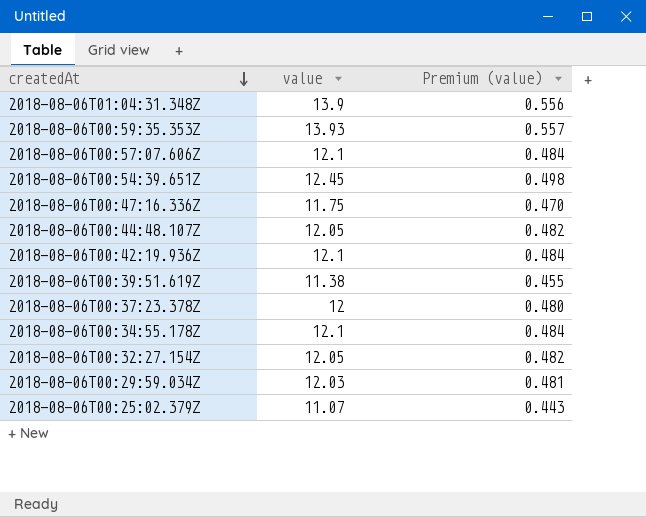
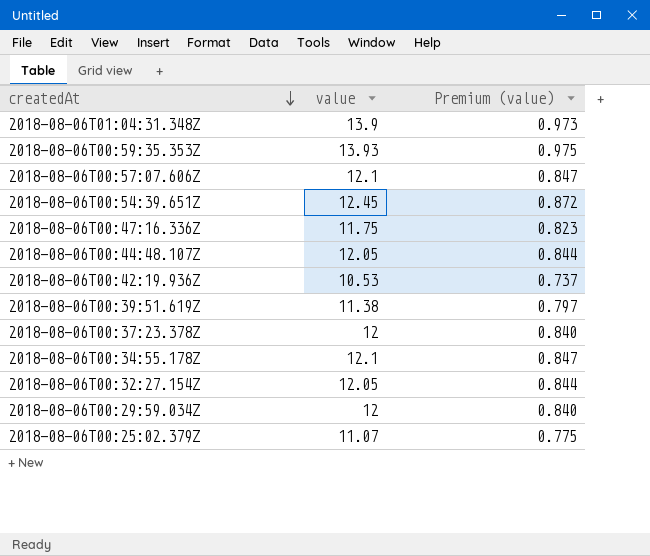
column Premium (value) | formula: [value] * 0.04 -> [value] * 0.07
2018-08-06T00:42:19.936Z | value: 12.1 -> 10.53
2018-08-06T00:29:59.034Z | value: 12.03 -> 12

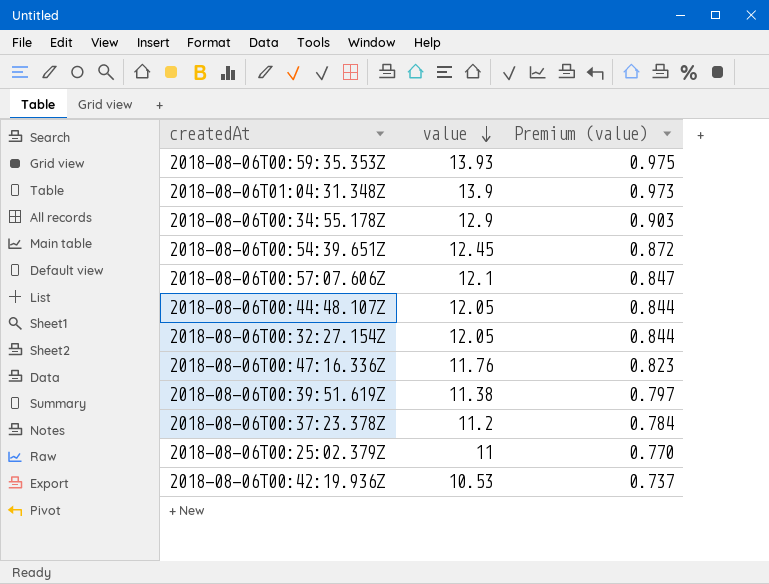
row order: createdAt descending -> value descending
row 2018-08-06T00:29:59.034Z: 12 | 0.840 -> none
2018-08-06T00:34:55.178Z | value: 12.1 -> 12.9
2018-08-06T00:34:55.178Z | Premium (value): 0.847 -> 0.903
2018-08-06T00:47:16.336Z | value: 11.75 -> 11.76
2018-08-06T00:37:23.378Z | value: 12 -> 11.2
2018-08-06T00:37:23.378Z | Premium (value): 0.840 -> 0.784
2018-08-06T00:25:02.379Z | value: 11.07 -> 11
2018-08-06T00:25:02.379Z | Premium (value): 0.775 -> 0.770

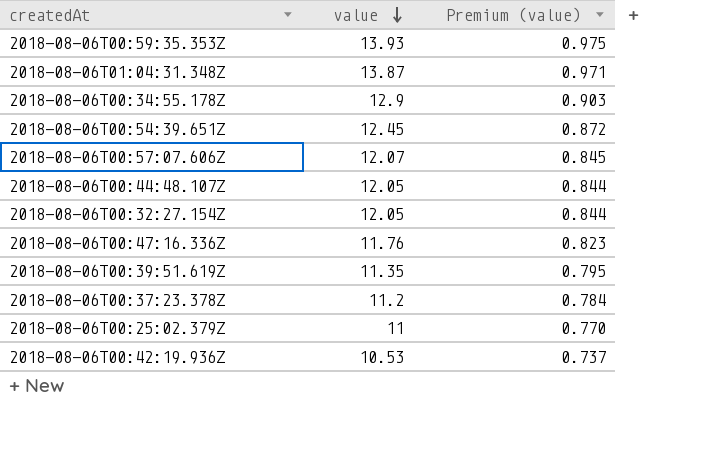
2018-08-06T01:04:31.348Z | value: 13.9 -> 13.87
2018-08-06T01:04:31.348Z | Premium (value): 0.973 -> 0.971
2018-08-06T00:57:07.606Z | value: 12.1 -> 12.07
2018-08-06T00:57:07.606Z | Premium (value): 0.847 -> 0.845
2018-08-06T00:39:51.619Z | value: 11.38 -> 11.35
2018-08-06T00:39:51.619Z | Premium (value): 0.797 -> 0.795

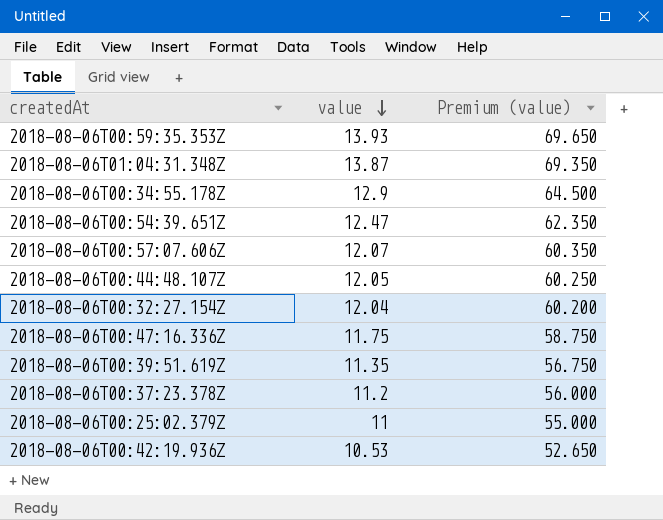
column Premium (value) | formula: [value] * 0.07 -> [value] * 5
2018-08-06T00:54:39.651Z | value: 12.45 -> 12.47
2018-08-06T00:32:27.154Z | value: 12.05 -> 12.04
2018-08-06T00:47:16.336Z | value: 11.76 -> 11.75

